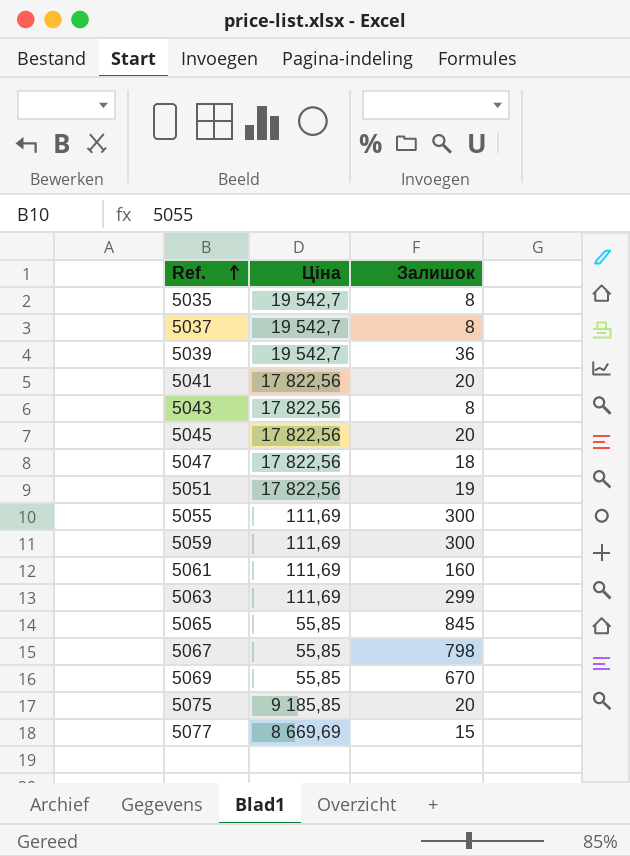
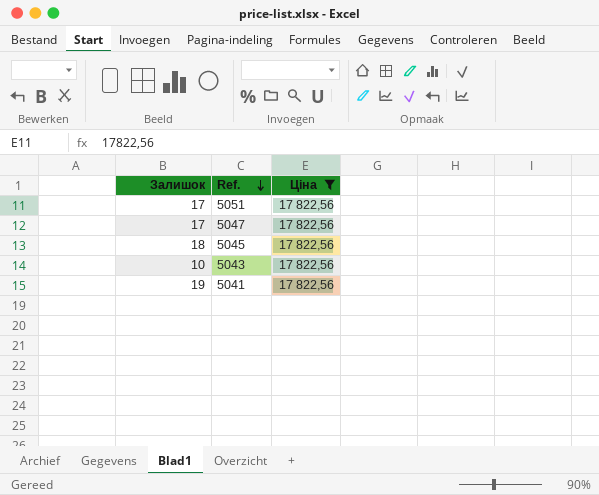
filter: none -> Ціна = 17 822,56
row order: Ref. ascending -> Ref. descending
column Залишок | position: 3 -> 1
5051 | Залишок: 19 -> 17
5047 | Залишок: 18 -> 17
5045 | Залишок: 20 -> 18
5043 | Залишок: 8 -> 10
5041 | Залишок: 20 -> 19

